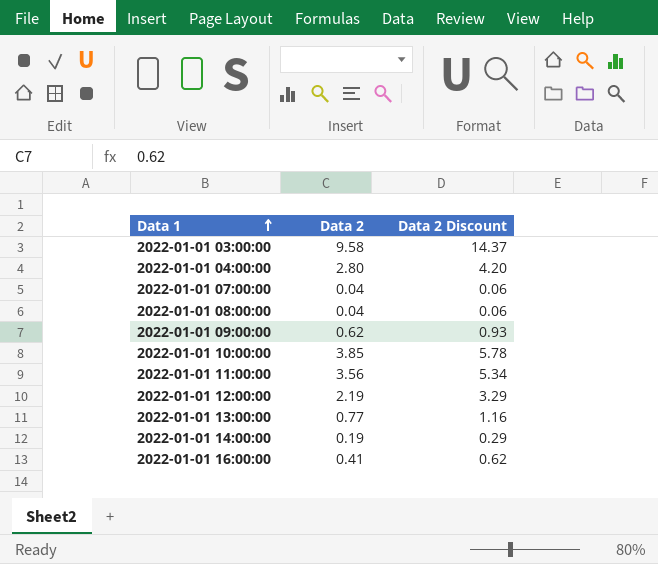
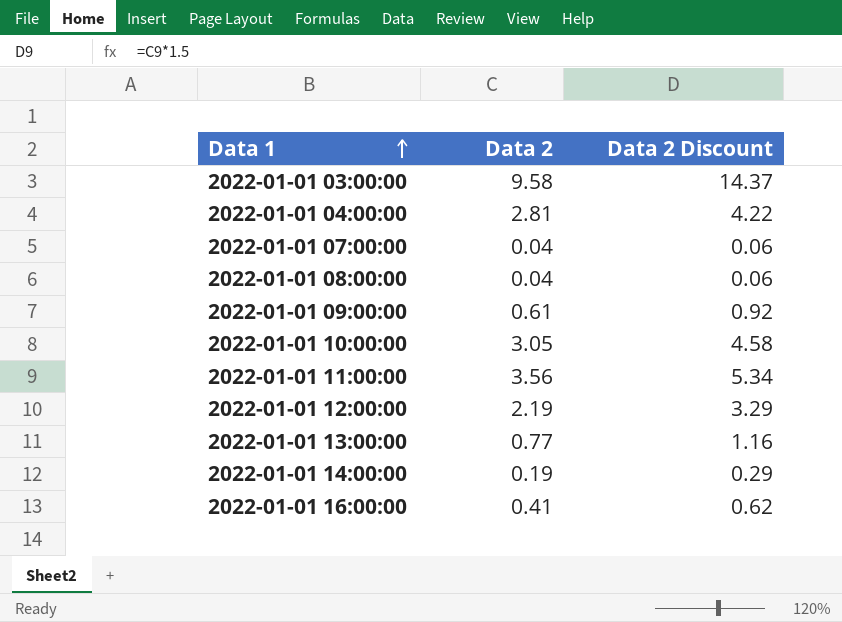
2022-01-01 04:00:00 | Data 2: 2.80 -> 2.81
2022-01-01 04:00:00 | Data 2 Discount: 4.20 -> 4.22
2022-01-01 09:00:00 | Data 2: 0.62 -> 0.61
2022-01-01 09:00:00 | Data 2 Discount: 0.93 -> 0.92
2022-01-01 10:00:00 | Data 2: 3.85 -> 3.05
2022-01-01 10:00:00 | Data 2 Discount: 5.78 -> 4.58

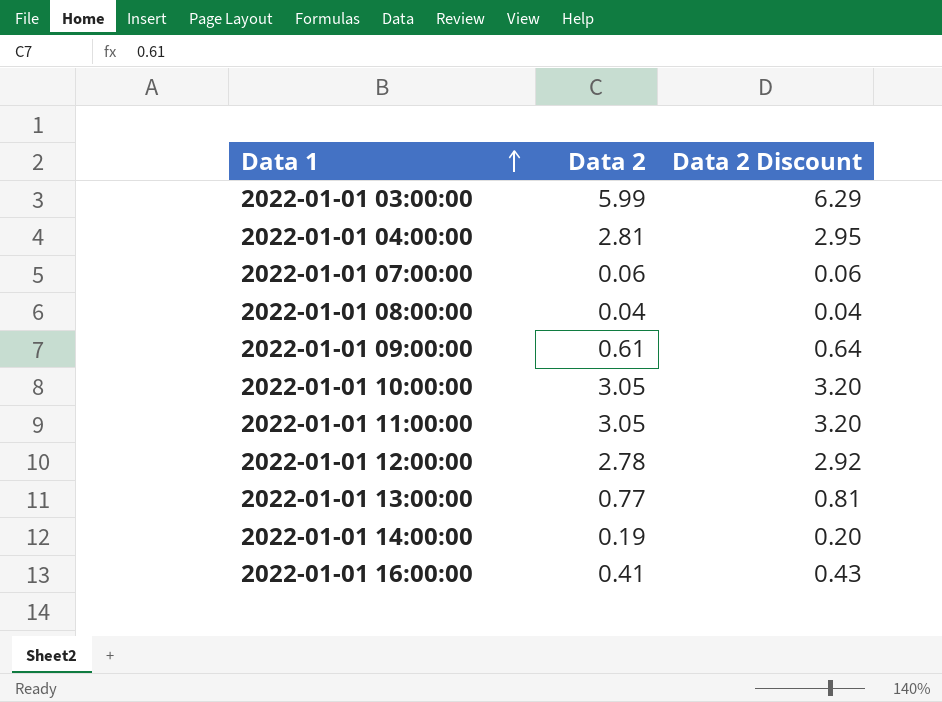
column Data 2 Discount | formula: [Data 2] * 1.5 -> [Data 2] * 1.05
2022-01-01 03:00:00 | Data 2: 9.58 -> 5.99
2022-01-01 07:00:00 | Data 2: 0.04 -> 0.06
2022-01-01 11:00:00 | Data 2: 3.56 -> 3.05
2022-01-01 12:00:00 | Data 2: 2.19 -> 2.78

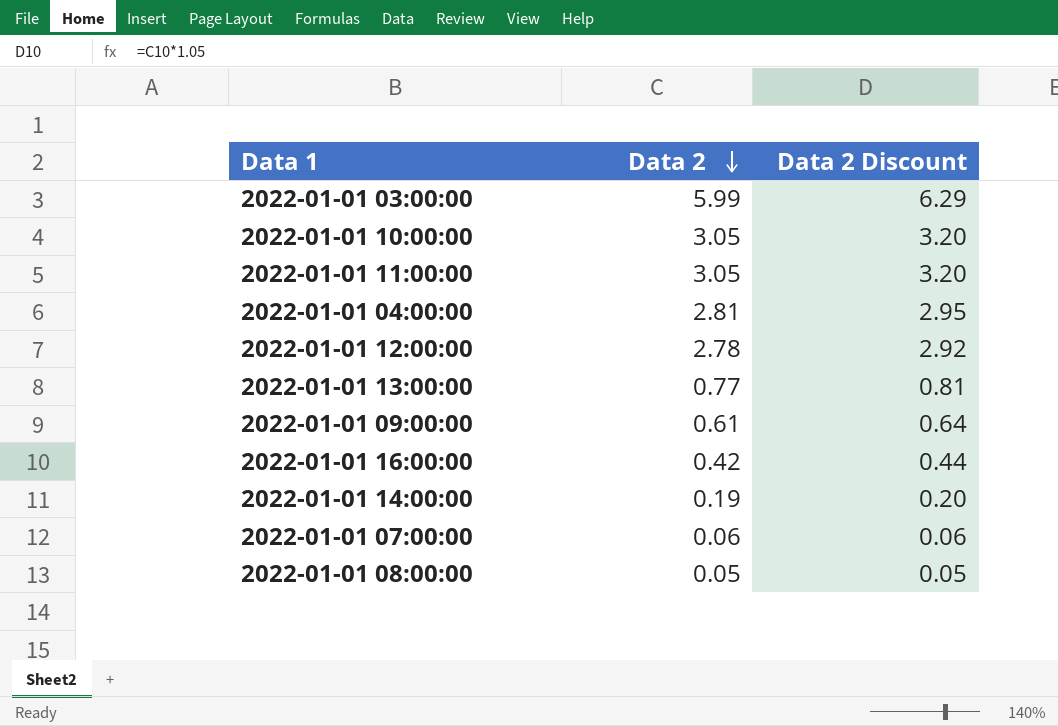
row order: Data 1 ascending -> Data 2 descending
2022-01-01 16:00:00 | Data 2: 0.41 -> 0.42
2022-01-01 16:00:00 | Data 2 Discount: 0.43 -> 0.44
2022-01-01 08:00:00 | Data 2: 0.04 -> 0.05
2022-01-01 08:00:00 | Data 2 Discount: 0.04 -> 0.05

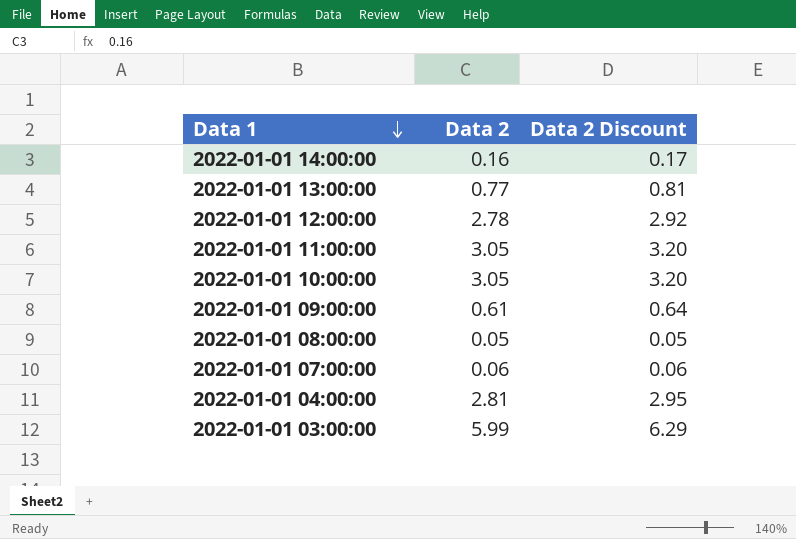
row order: Data 2 descending -> Data 1 descending
row 2022-01-01 16:00:00: 0.42 | 0.44 -> none
2022-01-01 14:00:00 | Data 2: 0.19 -> 0.16
2022-01-01 14:00:00 | Data 2 Discount: 0.20 -> 0.17

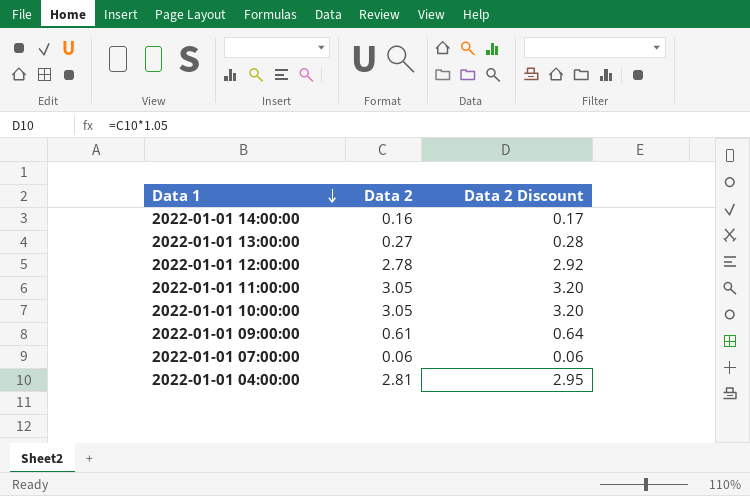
row 2022-01-01 08:00:00: 0.05 | 0.05 -> none
row 2022-01-01 03:00:00: 5.99 | 6.29 -> none
2022-01-01 13:00:00 | Data 2: 0.77 -> 0.27
2022-01-01 13:00:00 | Data 2 Discount: 0.81 -> 0.28

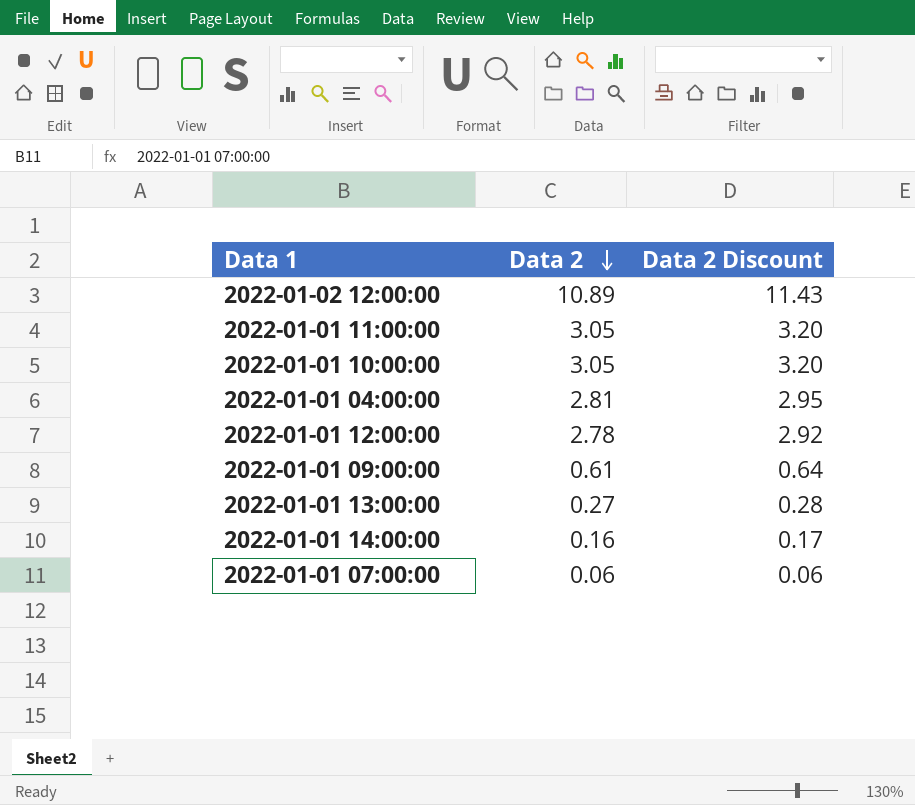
row order: Data 1 descending -> Data 2 descending
row 2022-01-02 12:00:00: none -> 10.89 | 11.43

